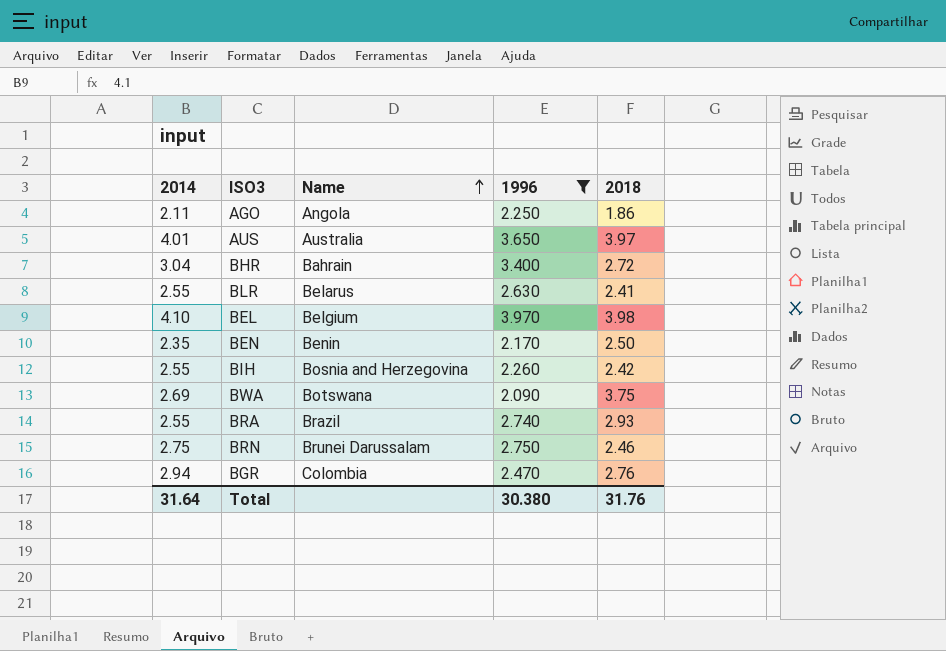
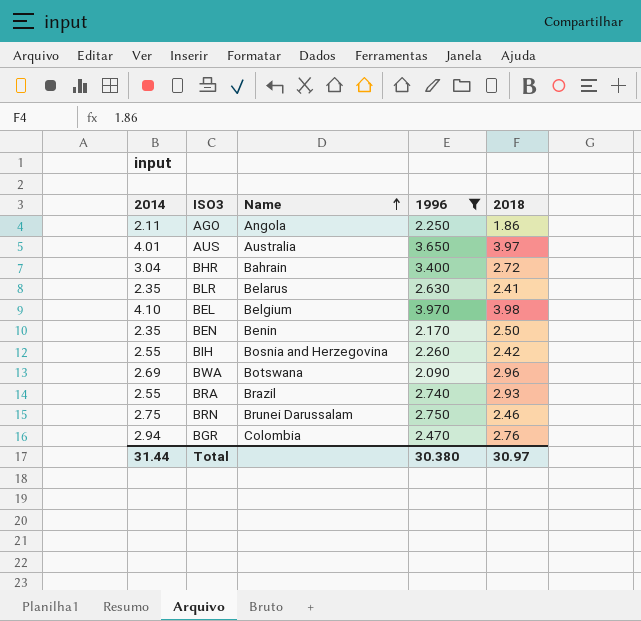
BLR | 2014: 2.55 -> 2.35
BWA | 2018: 3.75 -> 2.96
Total | 2014: 31.64 -> 31.44
Total | 2018: 31.76 -> 30.97

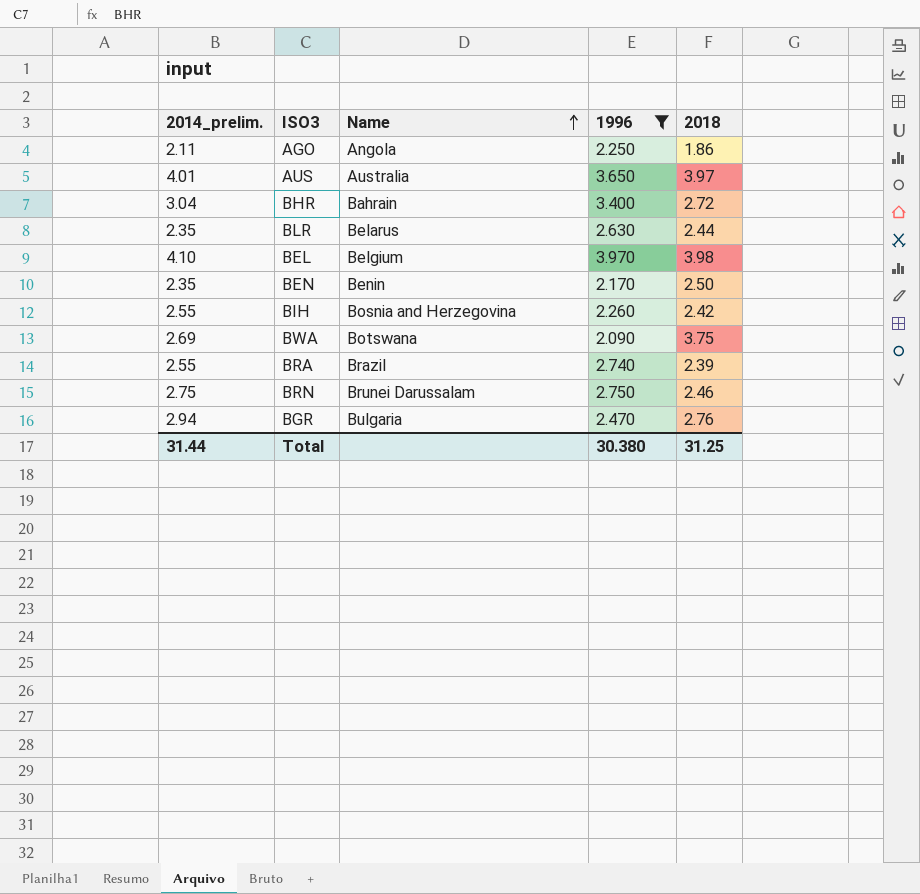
column name: 2014 -> 2014_prelim.
BLR | 2018: 2.41 -> 2.44
BWA | 2018: 2.96 -> 3.75
BRA | 2018: 2.93 -> 2.39
BGR | Name: Colombia -> Bulgaria
Total | 2018: 30.97 -> 31.25

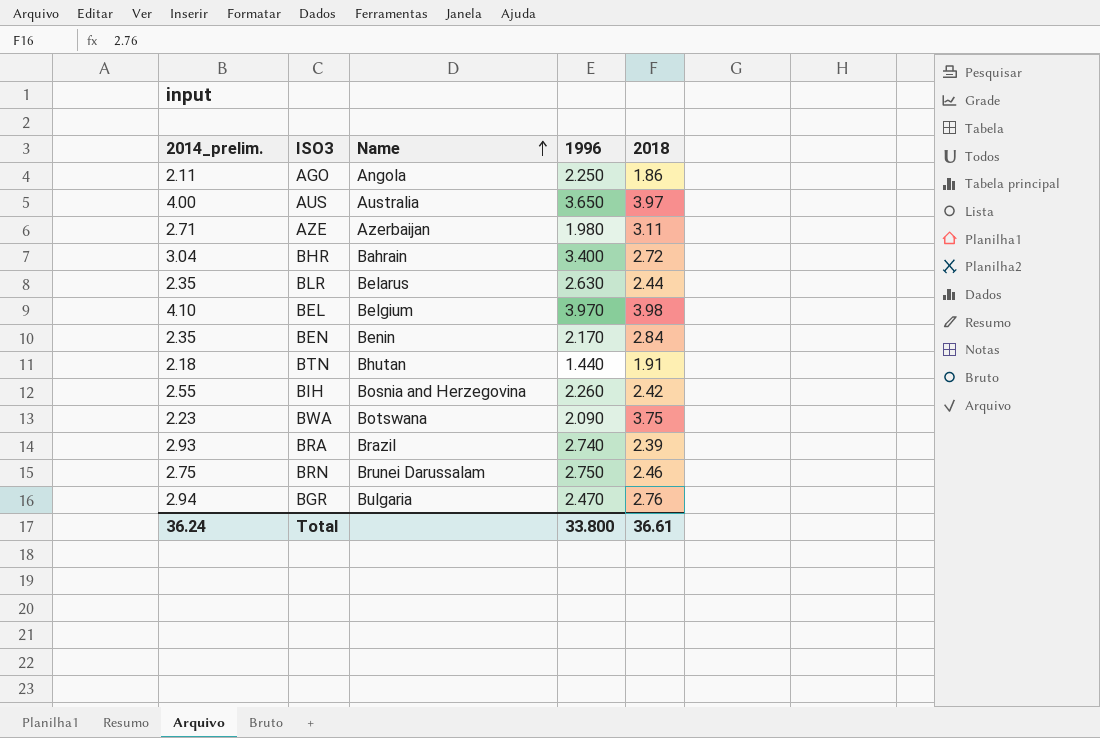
filter: 1996 >= 2.090 -> none
AUS | 2014_prelim.: 4.01 -> 4.00
BEN | 2018: 2.50 -> 2.84
BWA | 2014_prelim.: 2.69 -> 2.23
BRA | 2014_prelim.: 2.55 -> 2.93
Total | 2014_prelim.: 31.44 -> 36.24
Total | 1996: 30.380 -> 33.800
Total | 2018: 31.25 -> 36.61

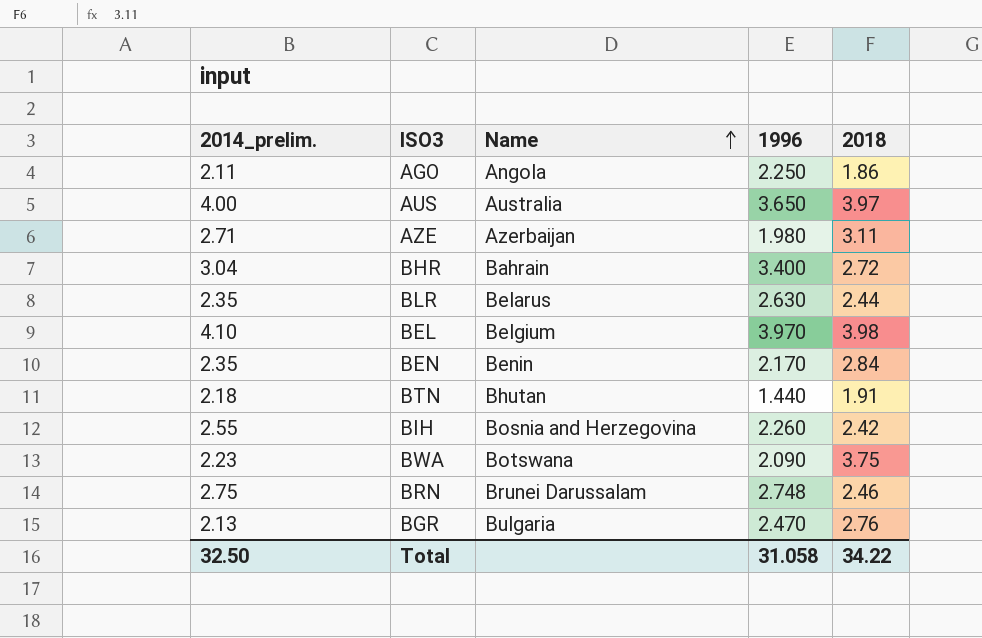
row BRA: 2.93 | Brazil | 2.740 | 2.39 -> none
BRN | 1996: 2.750 -> 2.748
BGR | 2014_prelim.: 2.94 -> 2.13
Total | 2014_prelim.: 36.24 -> 32.50
Total | 1996: 33.800 -> 31.058
Total | 2018: 36.61 -> 34.22

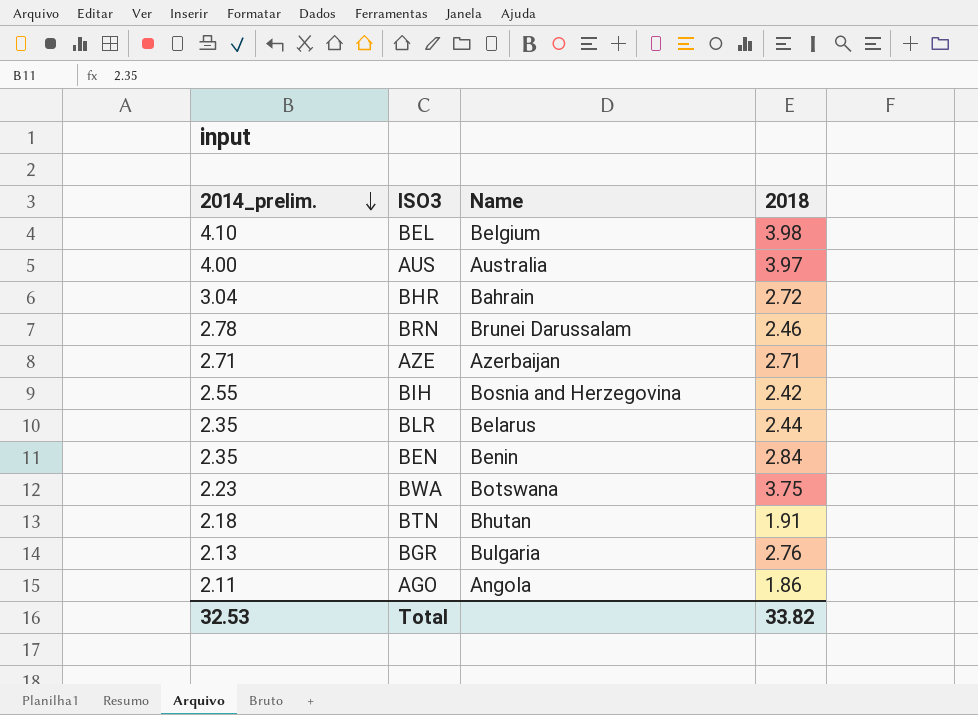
row order: Name ascending -> 2014_prelim. descending
column 1996 | position: 4 -> none
BRN | 2014_prelim.: 2.75 -> 2.78
AZE | 2018: 3.11 -> 2.71
Total | 2014_prelim.: 32.50 -> 32.53
Total | 2018: 34.22 -> 33.82

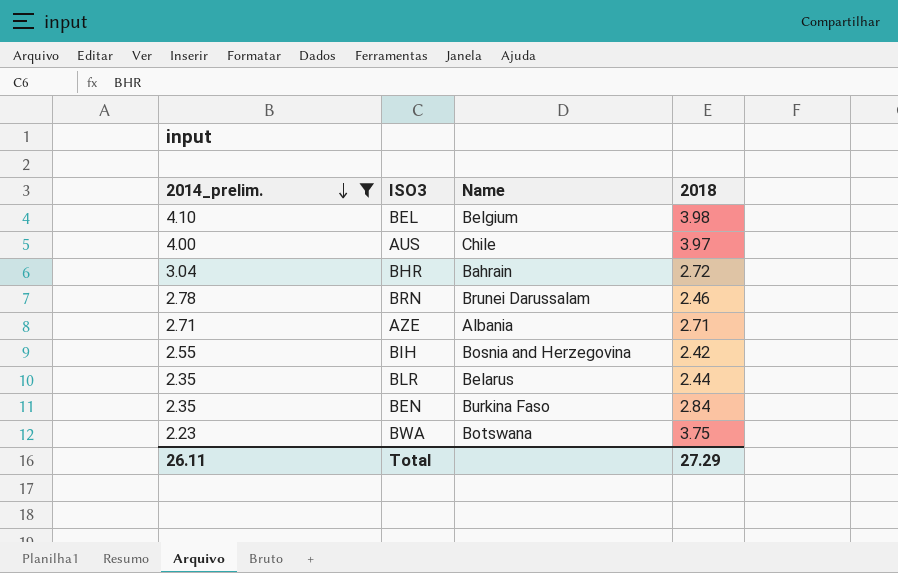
filter: none -> 2014_prelim. >= 2.23
AUS | Name: Australia -> Chile
AZE | Name: Azerbaijan -> Albania
BEN | Name: Benin -> Burkina Faso
Total | 2014_prelim.: 32.53 -> 26.11
Total | 2018: 33.82 -> 27.29

